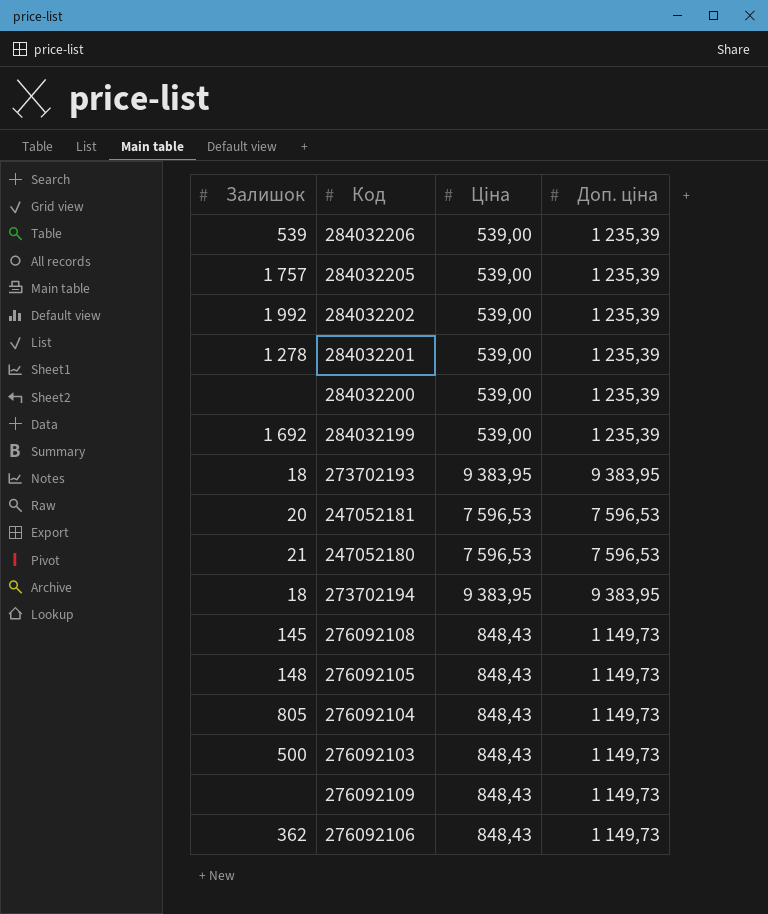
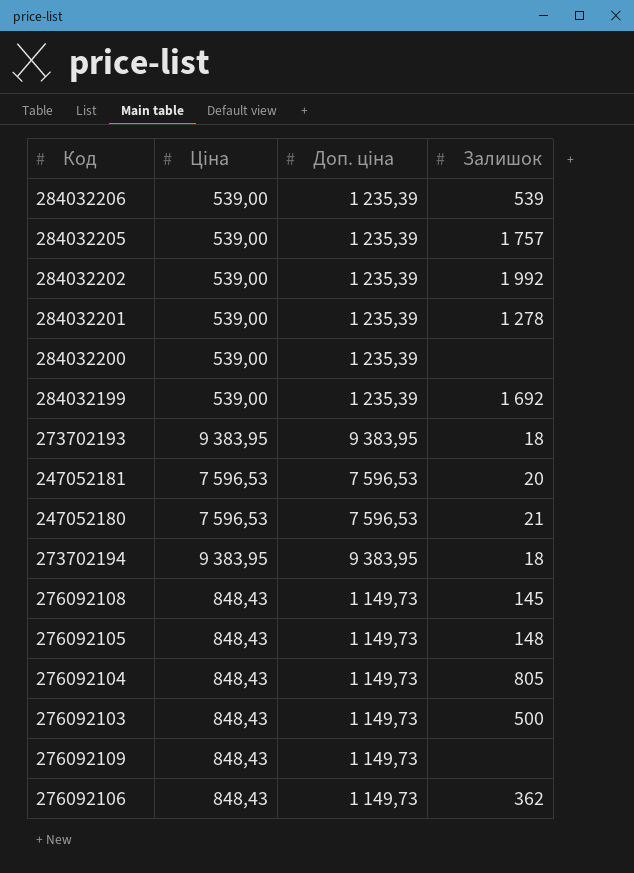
column Залишок | position: 1 -> 4

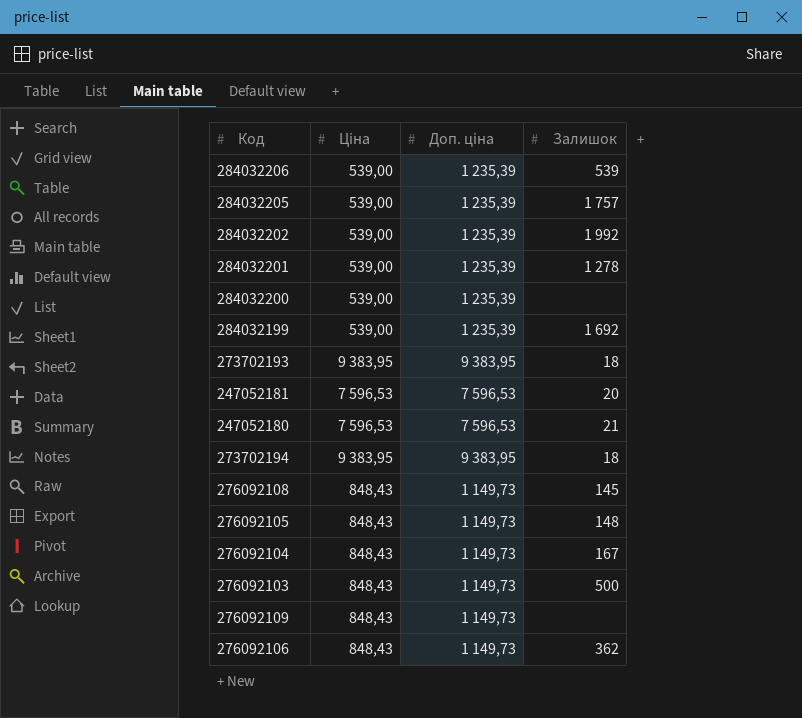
276092104 | Залишок: 805 -> 167

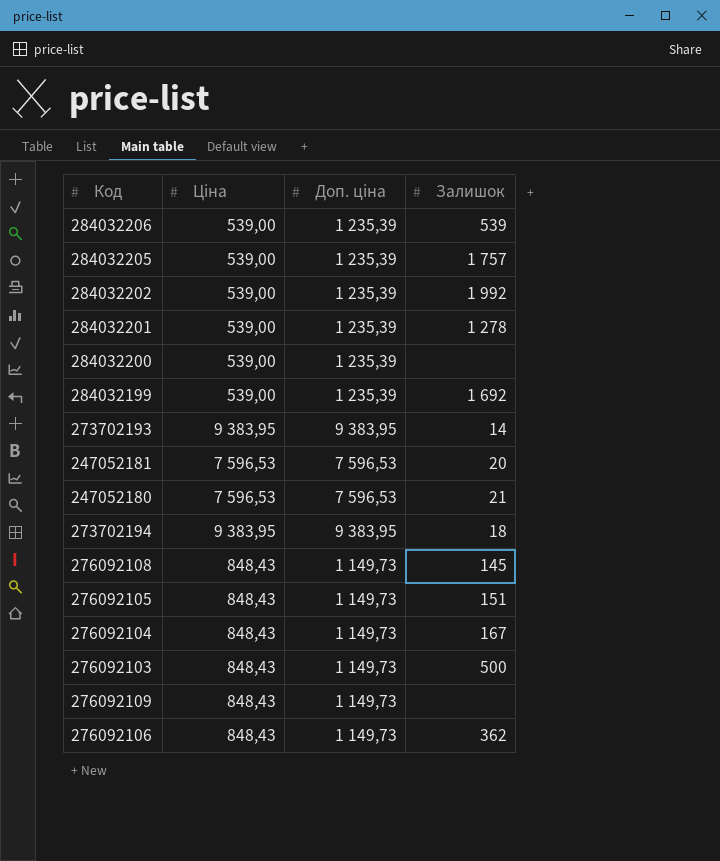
273702193 | Залишок: 18 -> 14
276092105 | Залишок: 148 -> 151

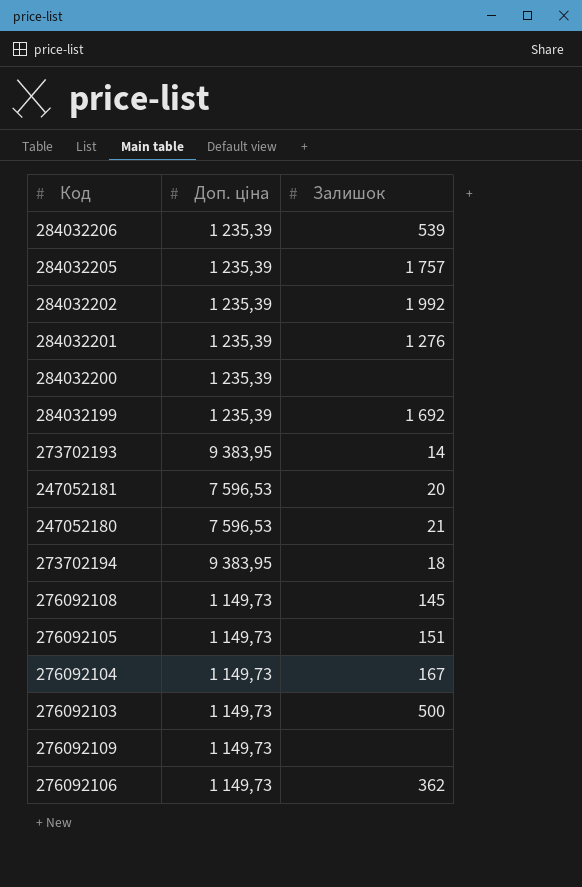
column Ціна | position: 2 -> none
284032201 | Залишок: 1 278 -> 1 276

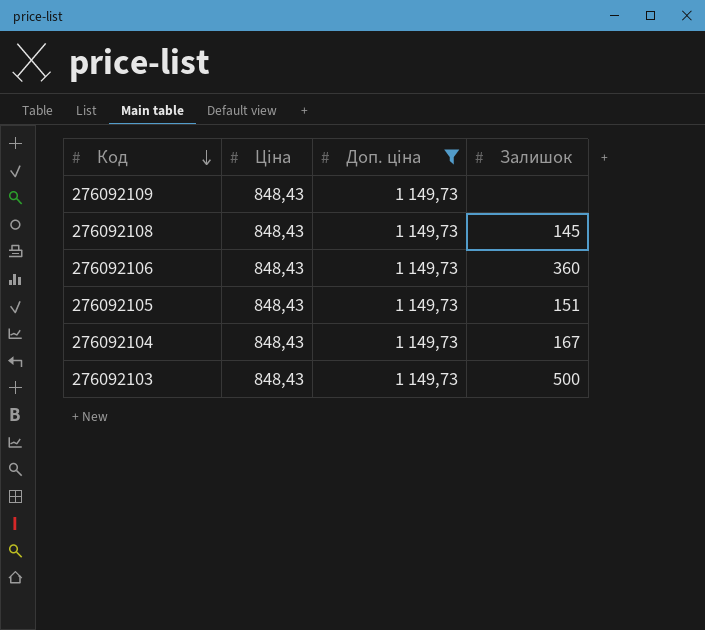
filter: none -> Доп. ціна = 1 149,73
row order: none -> Код descending
column Ціна | position: none -> 2
276092106 | Залишок: 362 -> 360

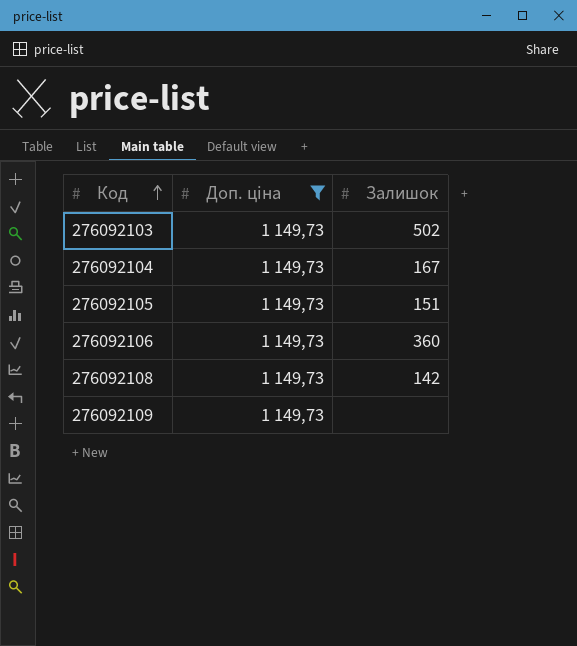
row order: Код descending -> Код ascending
column Ціна | position: 2 -> none
276092103 | Залишок: 500 -> 502
276092108 | Залишок: 145 -> 142

